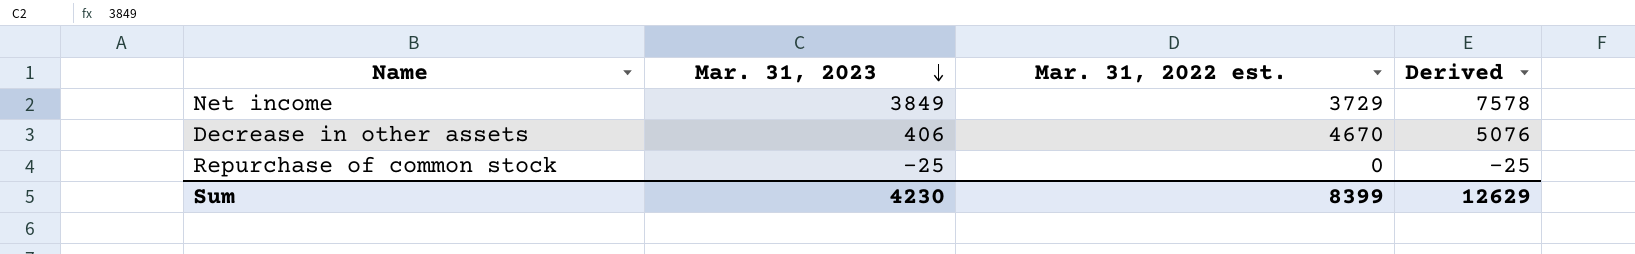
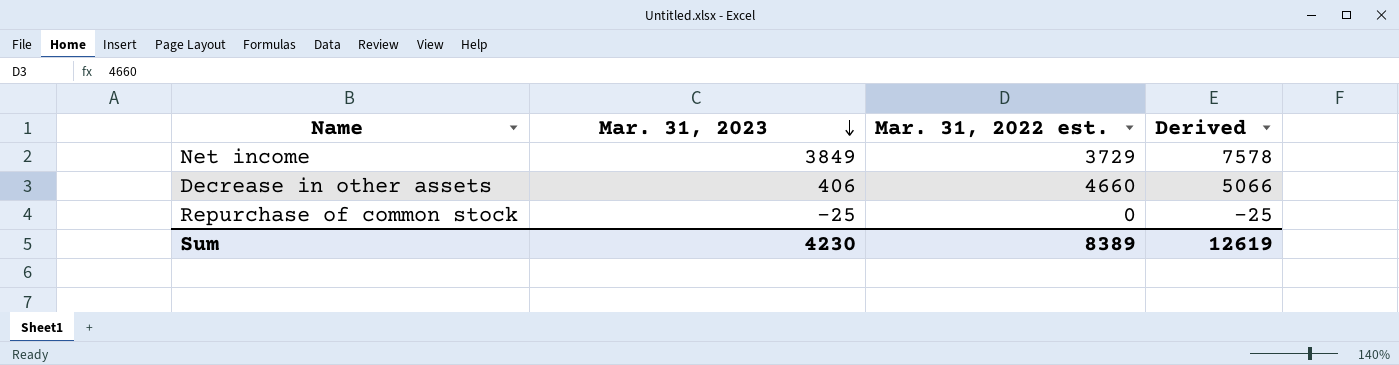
Decrease in other assets | Mar. 31, 2022 est.: 4670 -> 4660
Decrease in other assets | Derived: 5076 -> 5066
Sum | Mar. 31, 2022 est.: 8399 -> 8389
Sum | Derived: 12629 -> 12619

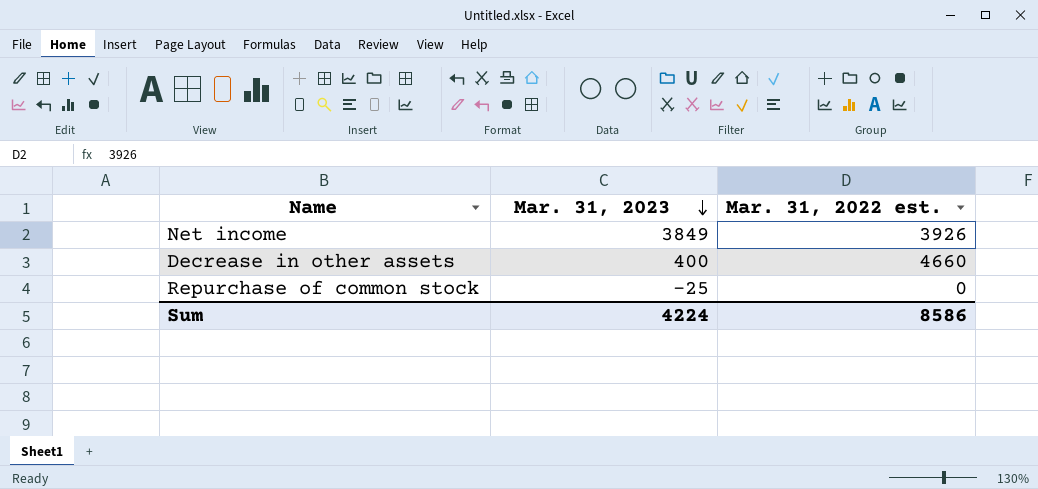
column Derived | formula: [Mar. 31, 2023] + [Mar. 31, 2022 est.] -> none
Net income | Mar. 31, 2022 est.: 3729 -> 3926
Decrease in other assets | Mar. 31, 2023: 406 -> 400
Sum | Mar. 31, 2023: 4230 -> 4224
Sum | Mar. 31, 2022 est.: 8389 -> 8586

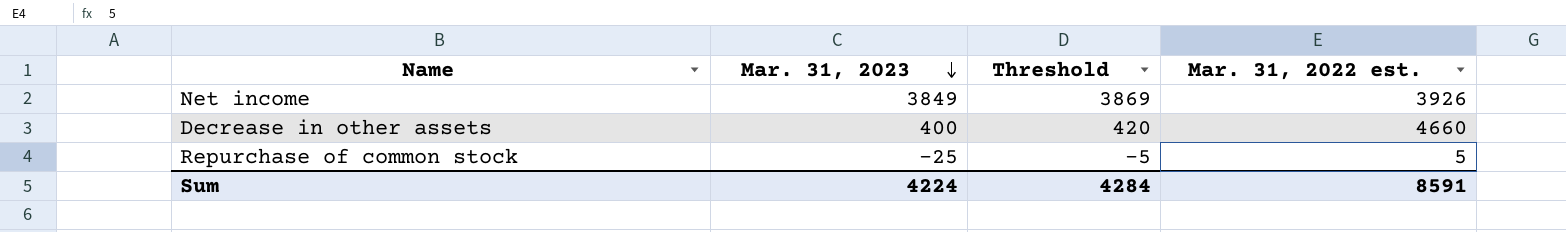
column Threshold | formula: none -> [Mar. 31, 2023] + 20
Repurchase of common stock | Mar. 31, 2022 est.: 0 -> 5
Sum | Mar. 31, 2022 est.: 8586 -> 8591

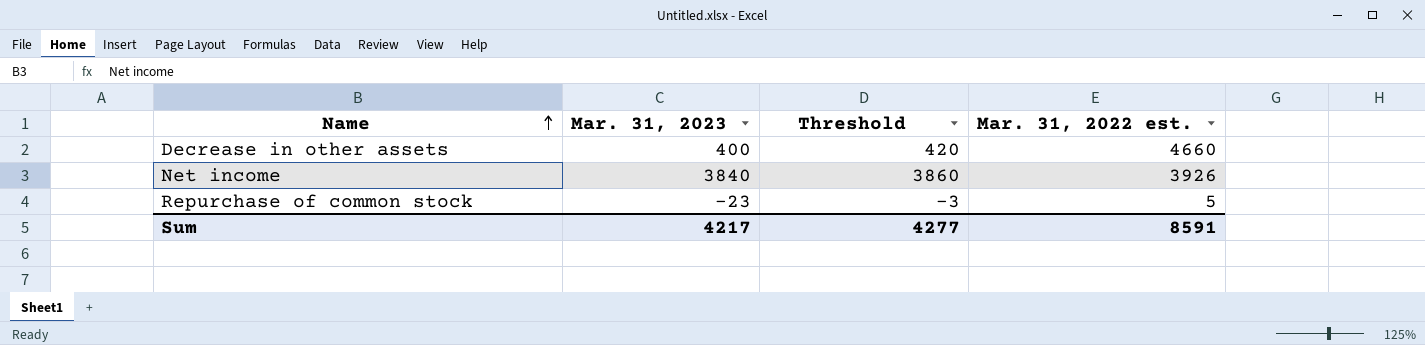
row order: Mar. 31, 2023 descending -> Name ascending
Net income | Mar. 31, 2023: 3849 -> 3840
Net income | Threshold: 3869 -> 3860
Repurchase of common stock | Mar. 31, 2023: -25 -> -23
Repurchase of common stock | Threshold: -5 -> -3
Sum | Mar. 31, 2023: 4224 -> 4217
Sum | Threshold: 4284 -> 4277

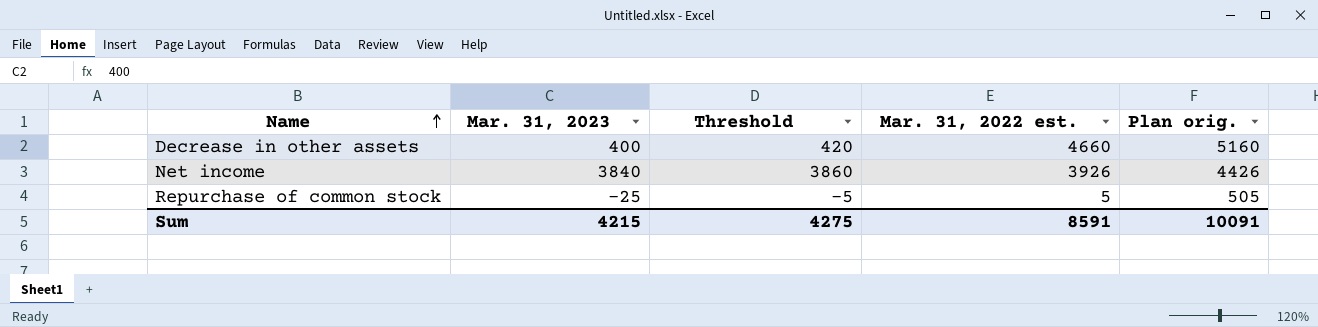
column Plan orig. | formula: none -> [Mar. 31, 2022 est.] + 500
Repurchase of common stock | Mar. 31, 2023: -23 -> -25
Repurchase of common stock | Threshold: -3 -> -5
Sum | Mar. 31, 2023: 4217 -> 4215
Sum | Threshold: 4277 -> 4275

